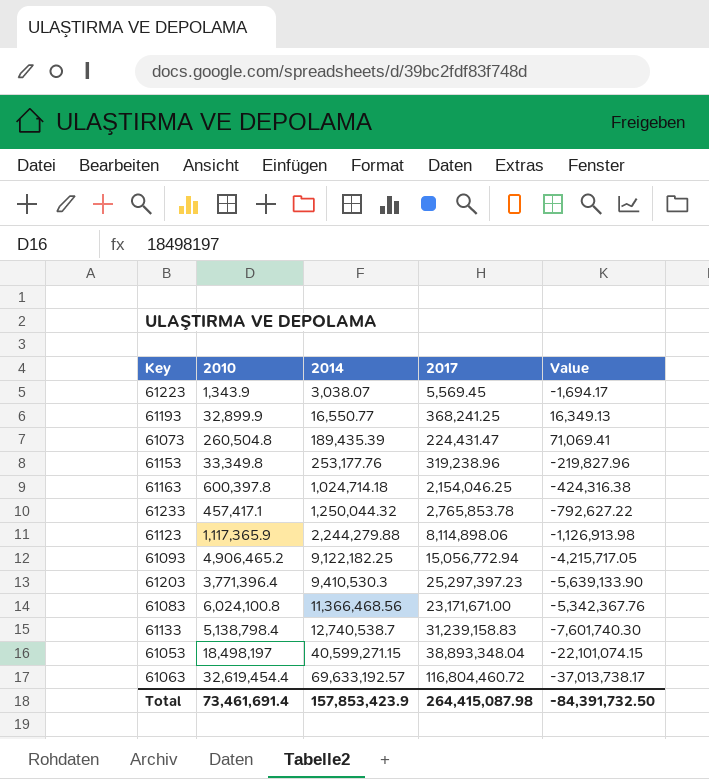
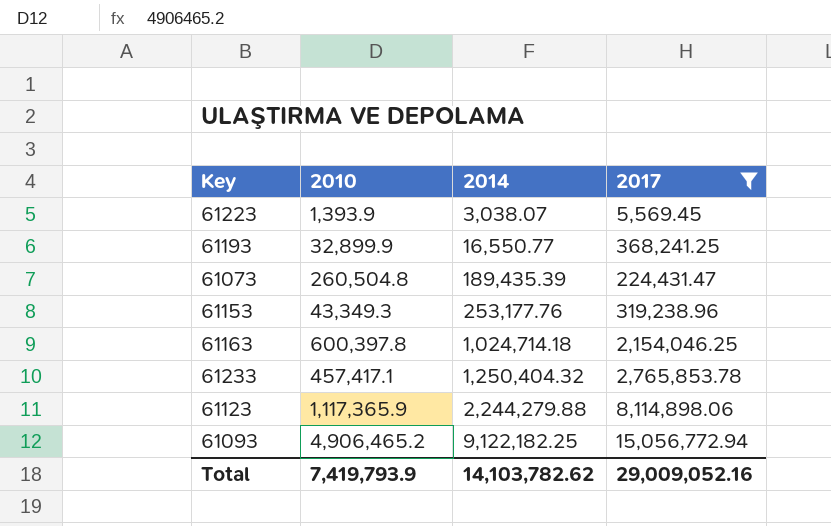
filter: none -> 2017 <= 15,056,772.94
column Value | formula: [2010] - [2014] -> none
61223 | 2010: 1,343.9 -> 1,393.9
61153 | 2010: 33,349.8 -> 43,349.3
61233 | 2014: 1,250,044.32 -> 1,250,404.32
Total | 2010: 73,461,691.4 -> 7,419,793.9
Total | 2014: 157,853,423.9 -> 14,103,782.62
Total | 2017: 264,415,087.98 -> 29,009,052.16

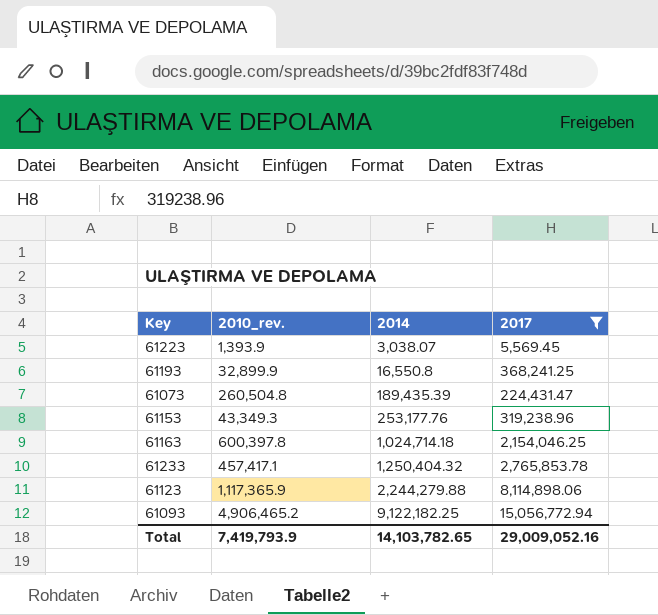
column name: 2010 -> 2010_rev.
61193 | 2014: 16,550.77 -> 16,550.8
Total | 2014: 14,103,782.62 -> 14,103,782.65

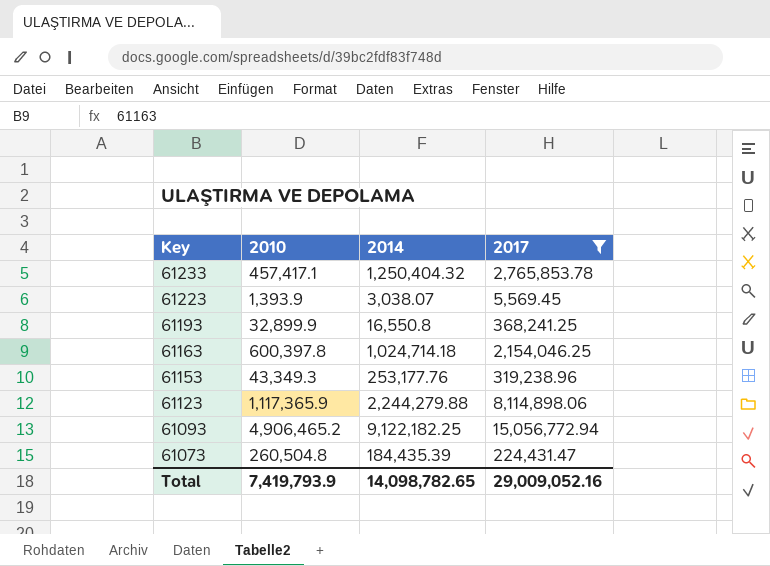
row order: 2014 ascending -> Key descending
column name: 2010_rev. -> 2010
61073 | 2014: 189,435.39 -> 184,435.39
Total | 2014: 14,103,782.65 -> 14,098,782.65

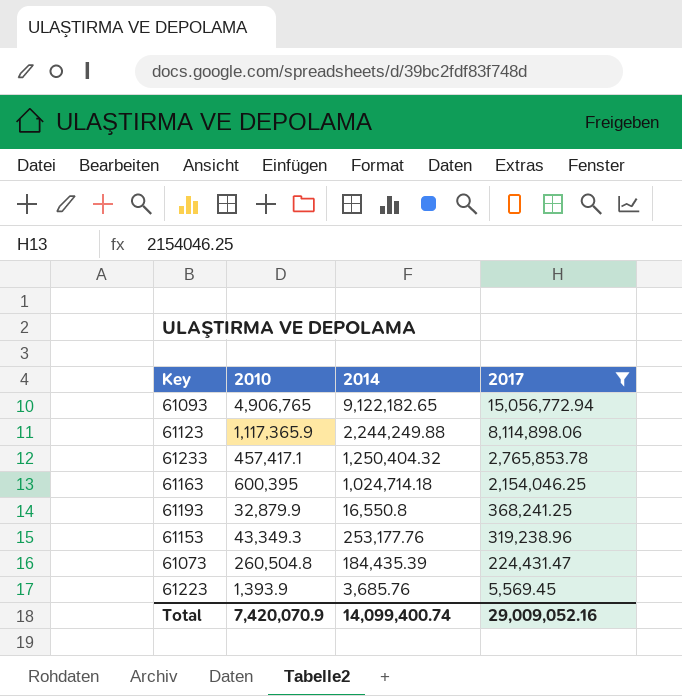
row order: Key descending -> 2017 descending
61093 | 2010: 4,906,465.2 -> 4,906,765
61093 | 2014: 9,122,182.25 -> 9,122,182.65
61123 | 2014: 2,244,279.88 -> 2,244,249.88
61163 | 2010: 600,397.8 -> 600,395
61193 | 2010: 32,899.9 -> 32,879.9
61223 | 2014: 3,038.07 -> 3,685.76
Total | 2010: 7,419,793.9 -> 7,420,070.9
Total | 2014: 14,098,782.65 -> 14,099,400.74

